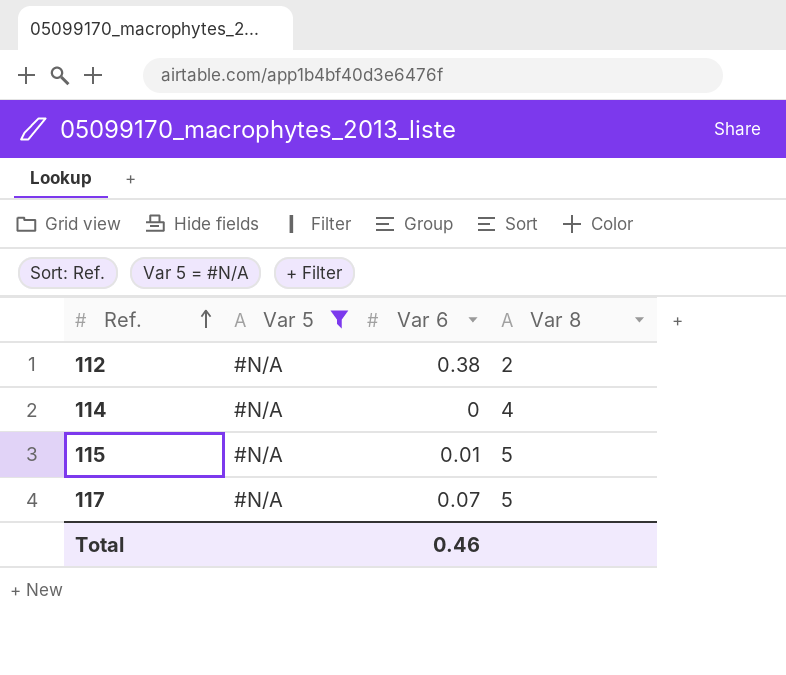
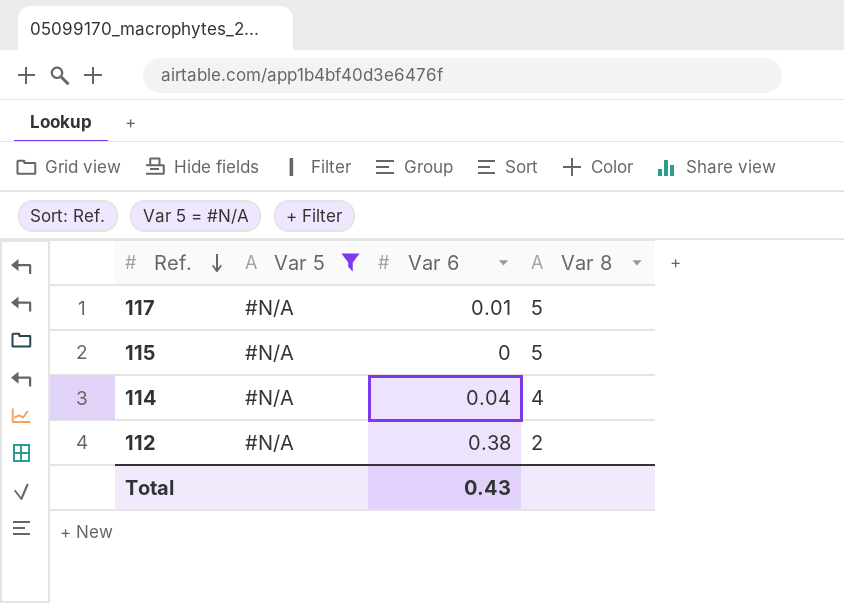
row order: Ref. ascending -> Ref. descending
117 | Var 6: 0.07 -> 0.01
115 | Var 6: 0.01 -> 0
114 | Var 6: 0 -> 0.04
Total | Var 6: 0.46 -> 0.43

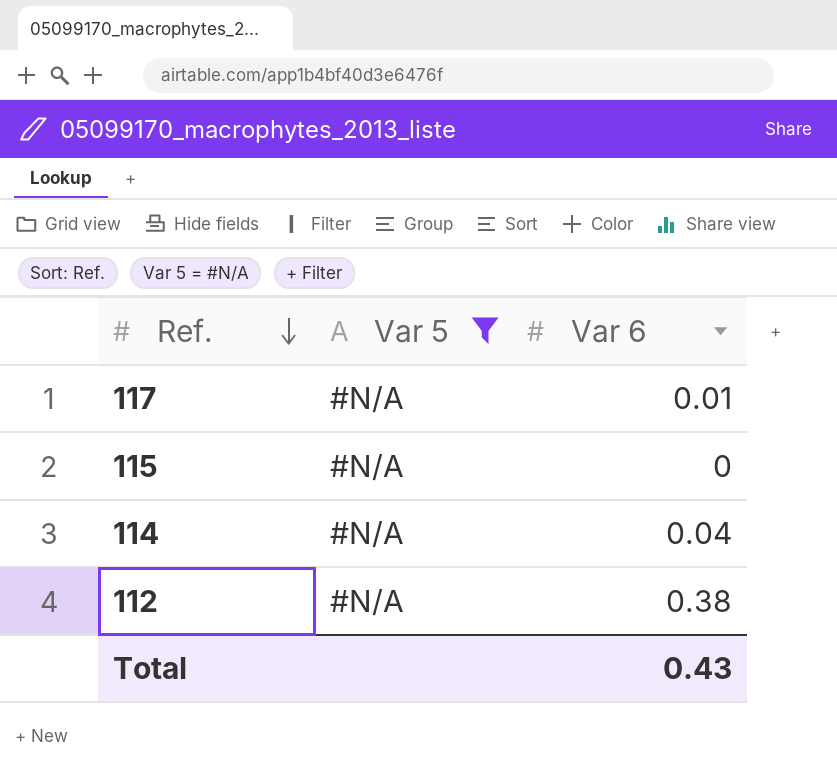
column Var 8 | position: 4 -> none

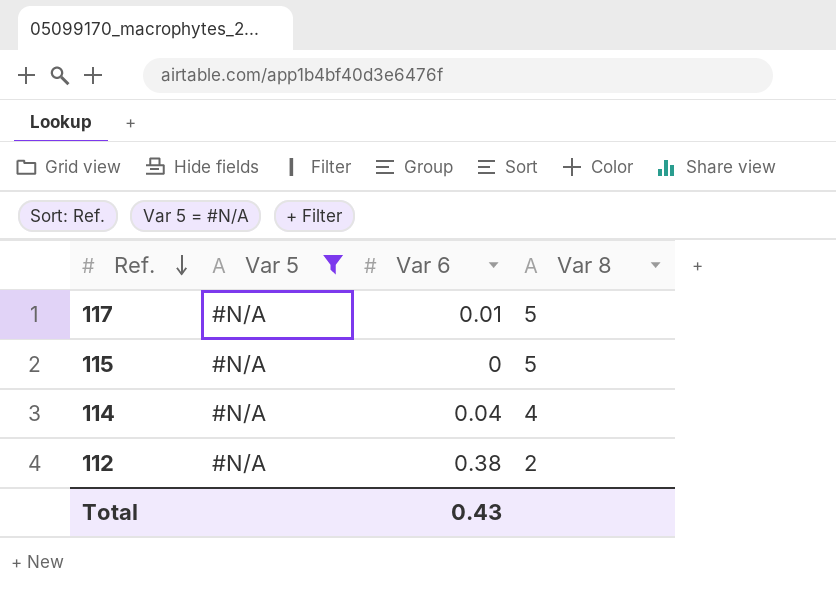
column Var 8 | position: none -> 4

